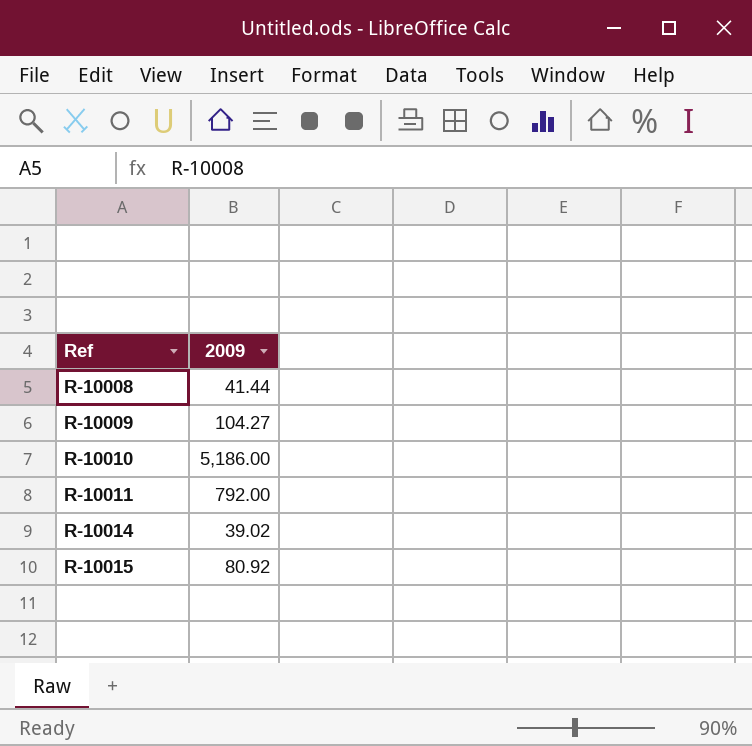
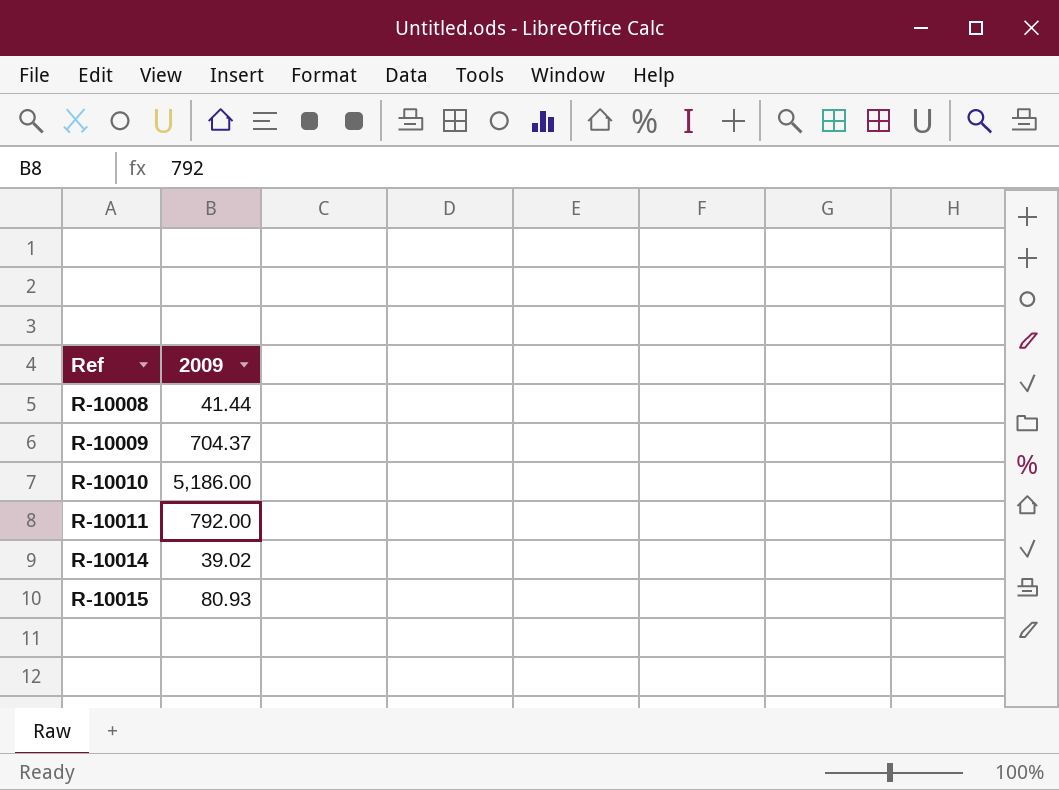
R-10009 | 2009: 104.27 -> 704.37
R-10015 | 2009: 80.92 -> 80.93

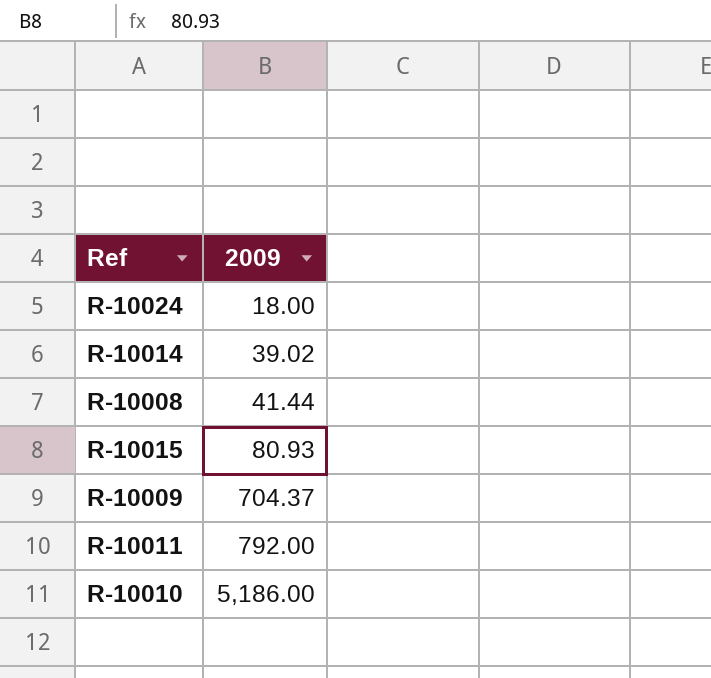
row order: Ref ascending -> 2009 ascending
row R-10024: none -> 18.00

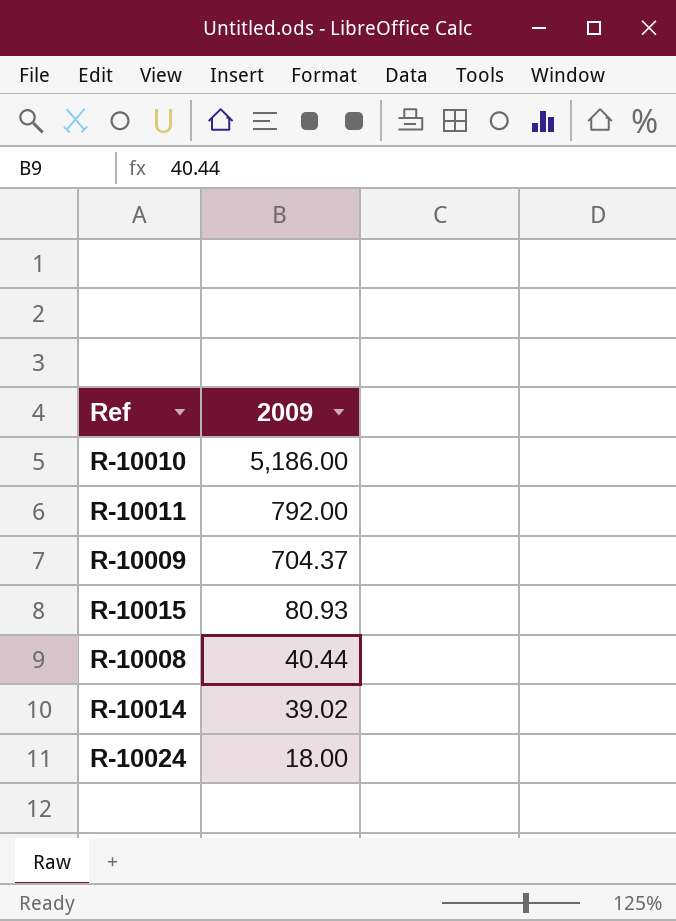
row order: 2009 ascending -> 2009 descending
R-10008 | 2009: 41.44 -> 40.44

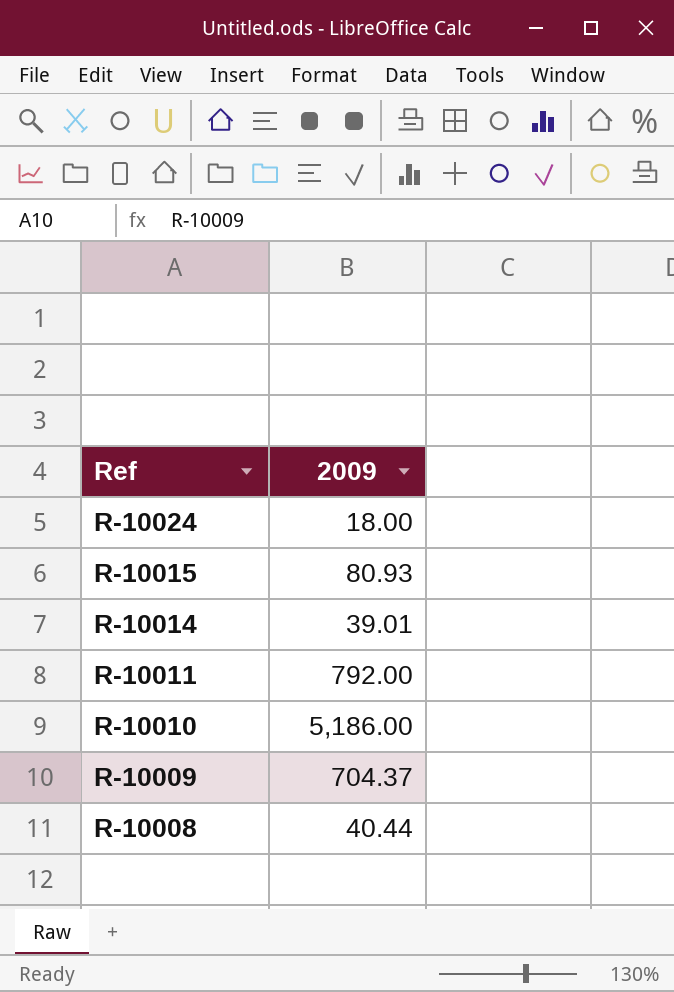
row order: 2009 descending -> Ref descending
R-10014 | 2009: 39.02 -> 39.01

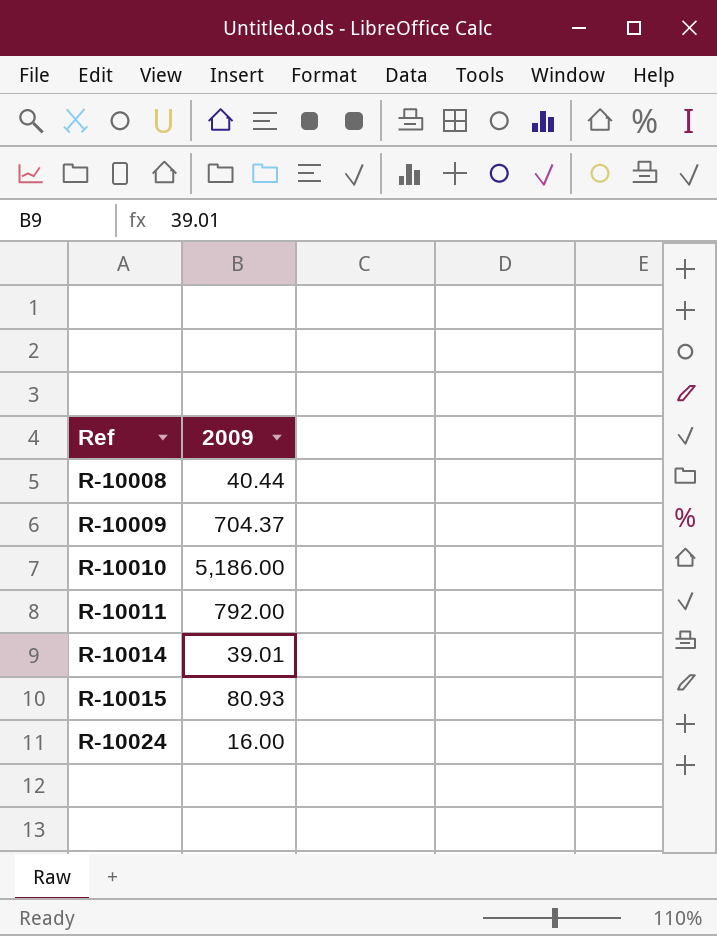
row order: Ref descending -> Ref ascending
R-10024 | 2009: 18.00 -> 16.00

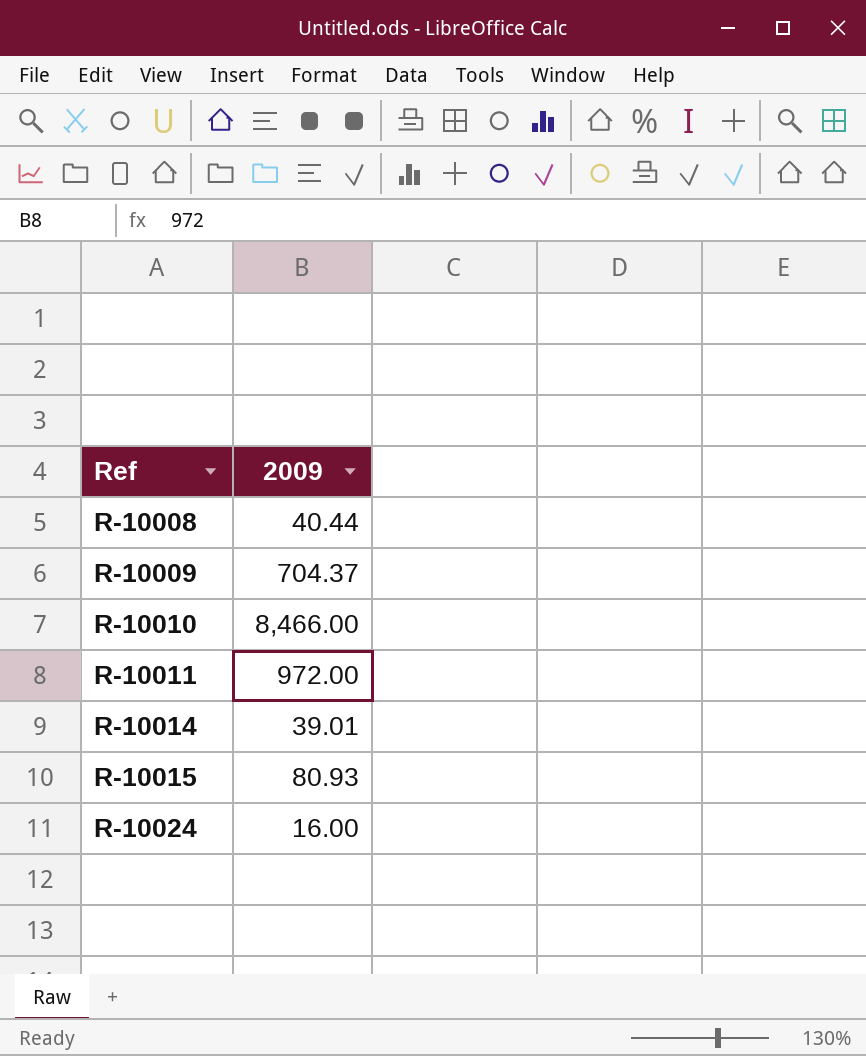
R-10010 | 2009: 5,186.00 -> 8,466.00
R-10011 | 2009: 792.00 -> 972.00

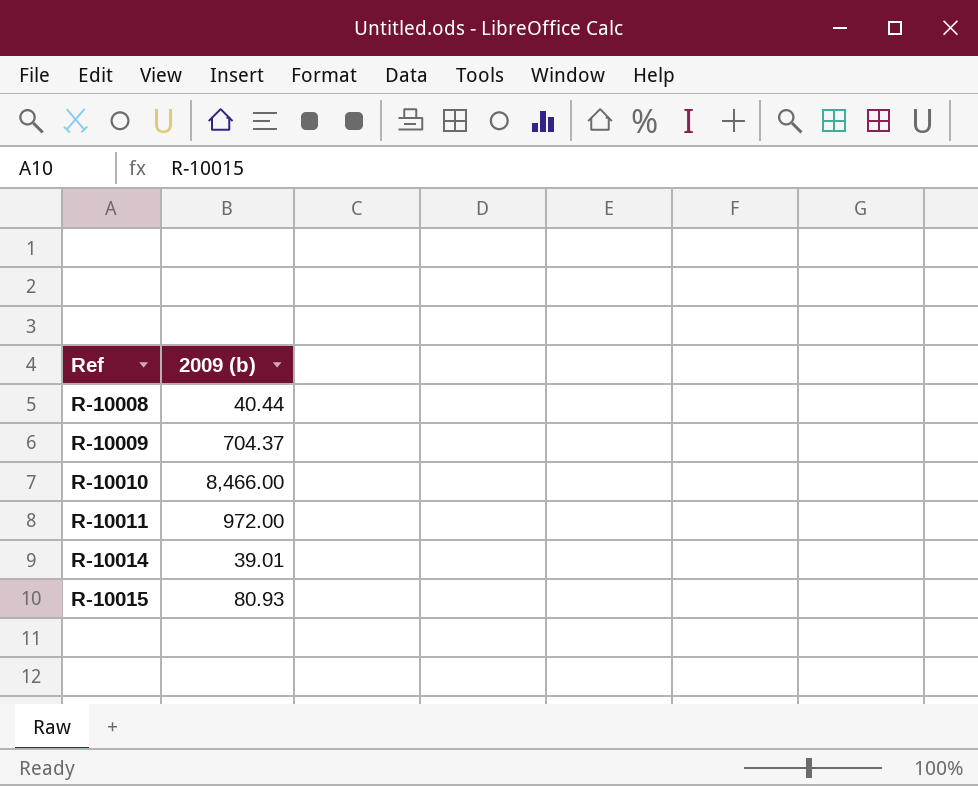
column name: 2009 -> 2009 (b)
row R-10024: 16.00 -> none

